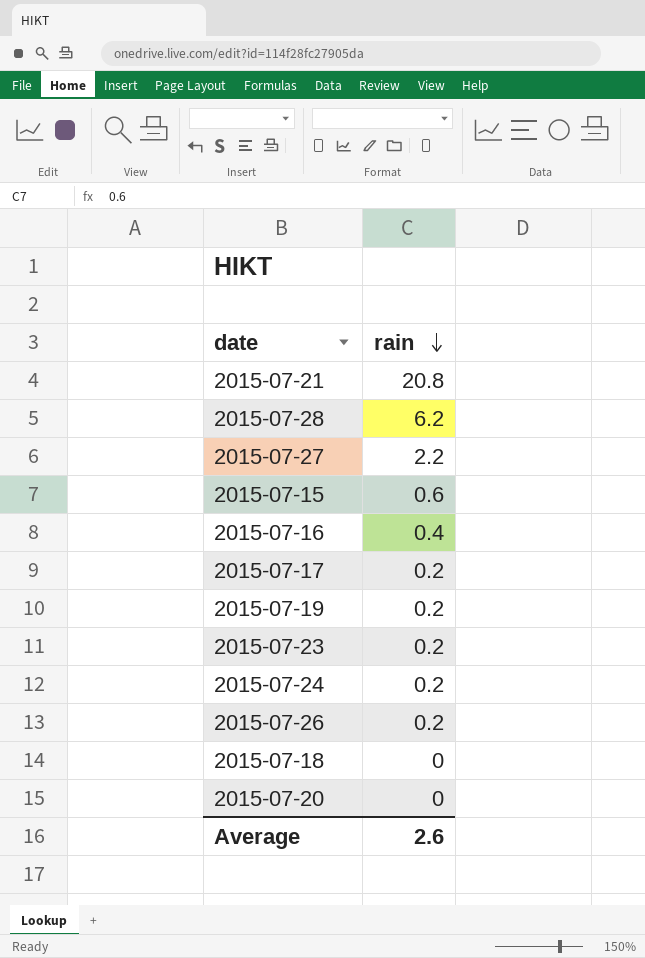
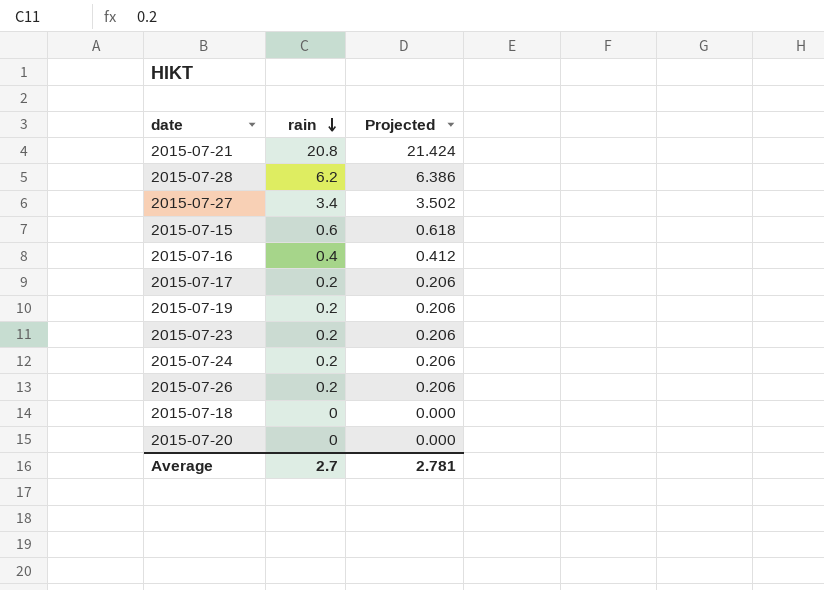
column Projected | formula: none -> [rain] * 1.03
2015-07-27 | rain: 2.2 -> 3.4
Average | rain: 2.6 -> 2.7

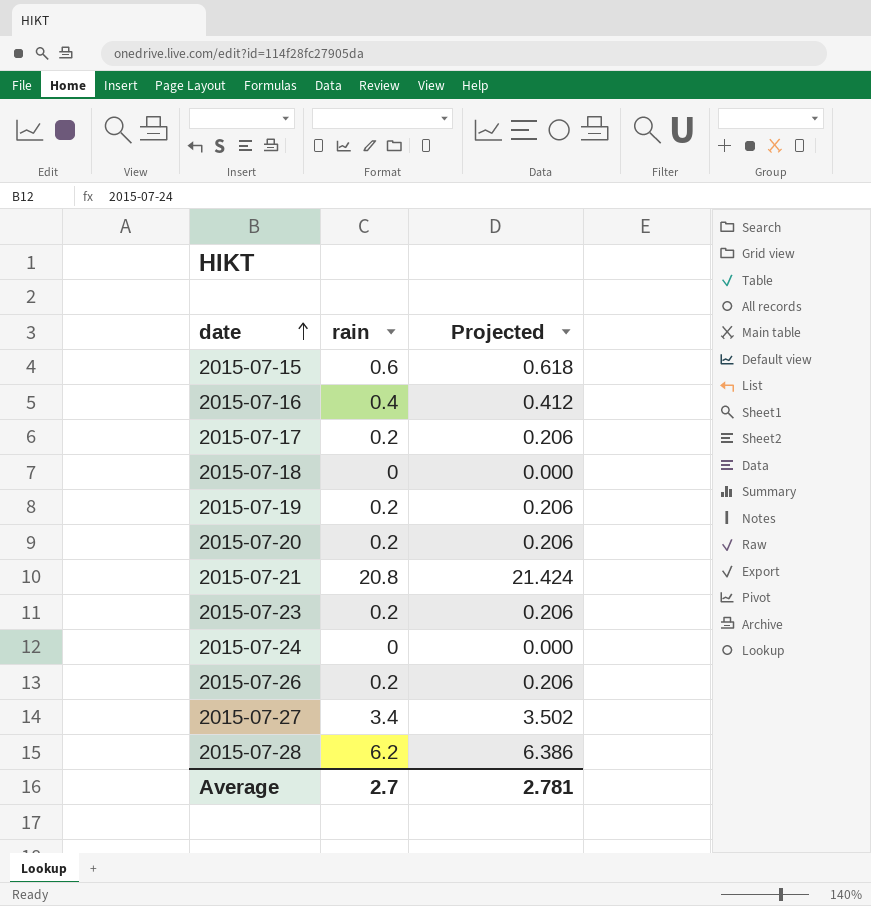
row order: rain descending -> date ascending
2015-07-20 | rain: 0 -> 0.2
2015-07-20 | Projected: 0.000 -> 0.206
2015-07-24 | rain: 0.2 -> 0
2015-07-24 | Projected: 0.206 -> 0.000

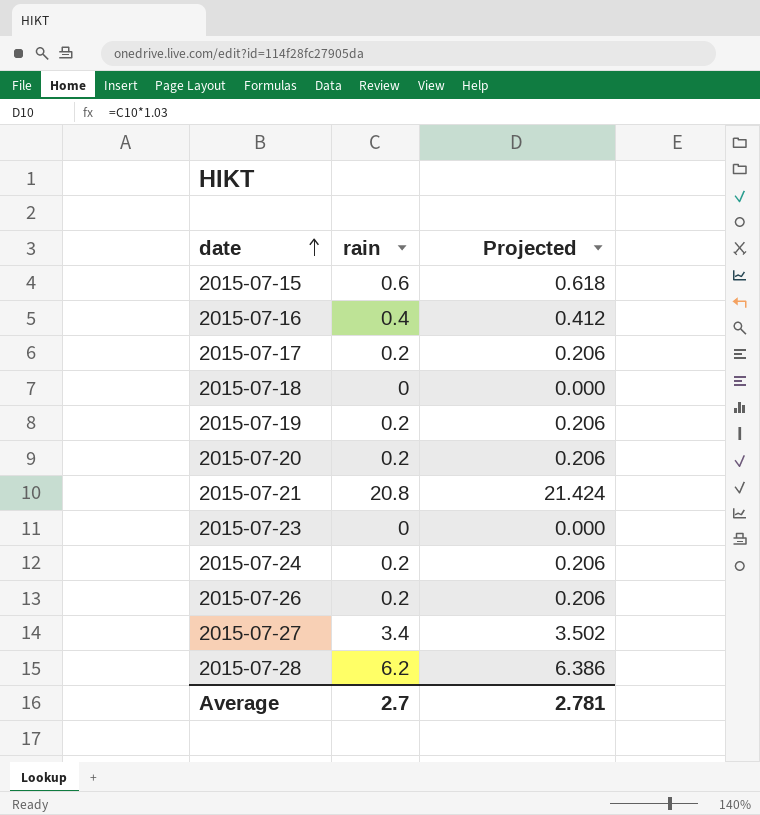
2015-07-23 | rain: 0.2 -> 0
2015-07-23 | Projected: 0.206 -> 0.000
2015-07-24 | rain: 0 -> 0.2
2015-07-24 | Projected: 0.000 -> 0.206

